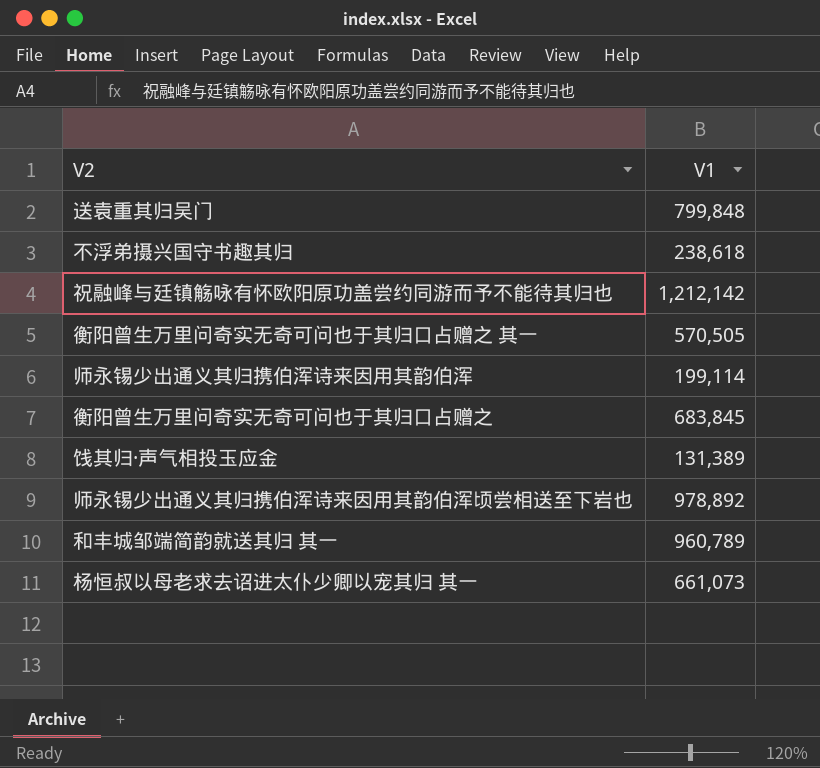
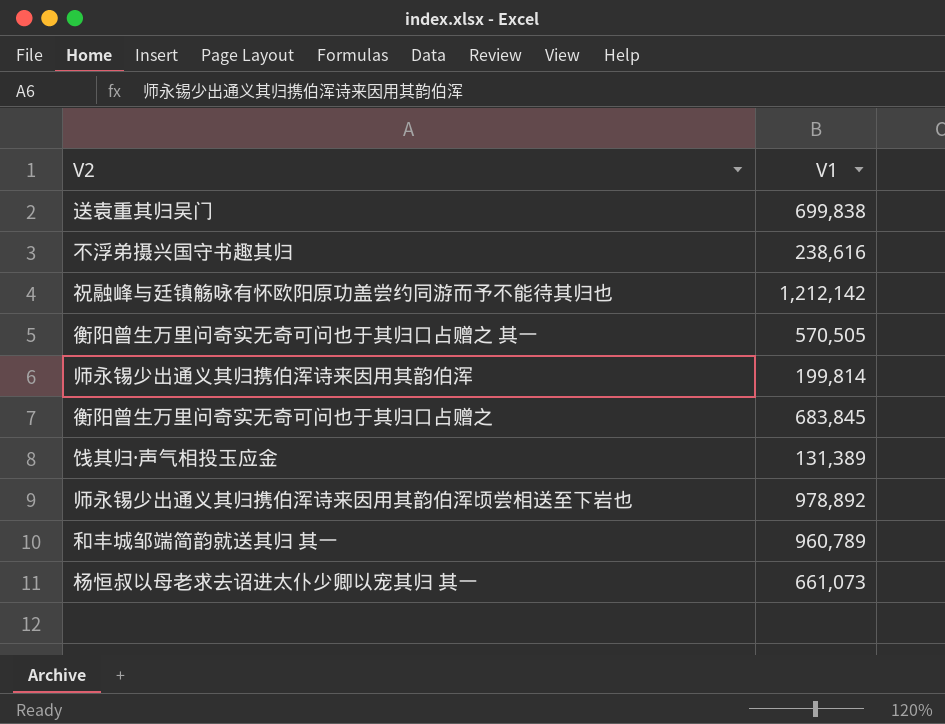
送袁重其归吴门 | V1: 799,848 -> 699,838
不浮弟摄兴国守书趣其归 | V1: 238,618 -> 238,616
师永锡少出通义其归携伯浑诗来因用其韵伯浑 | V1: 199,114 -> 199,814

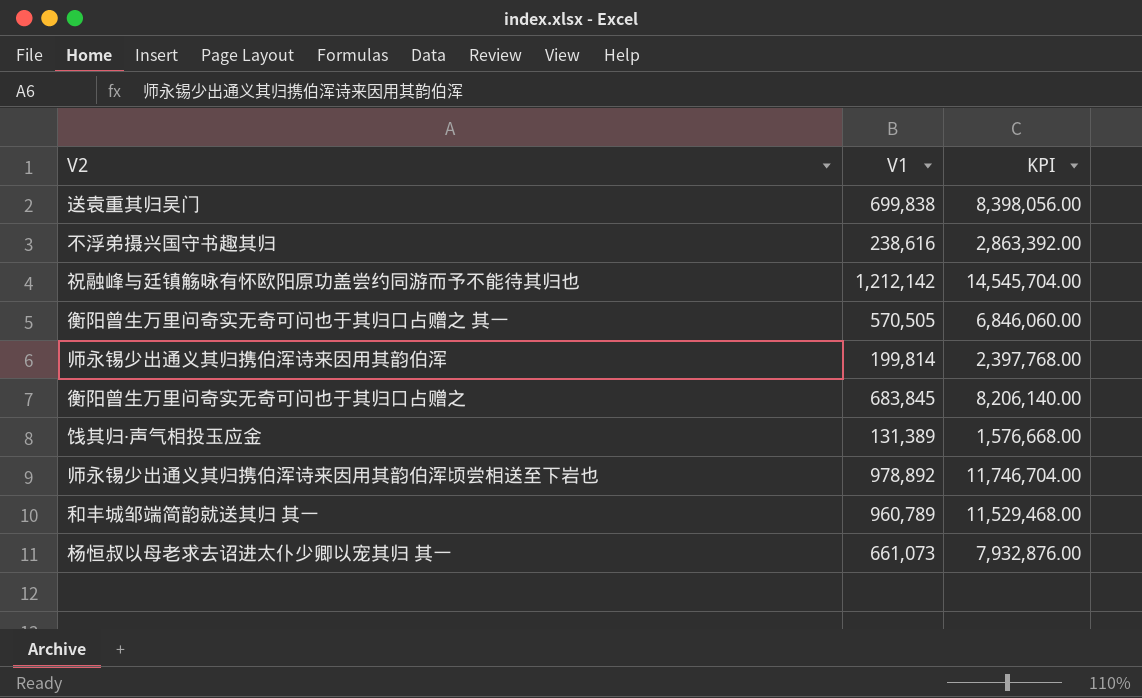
column KPI | formula: none -> [V1] * 12

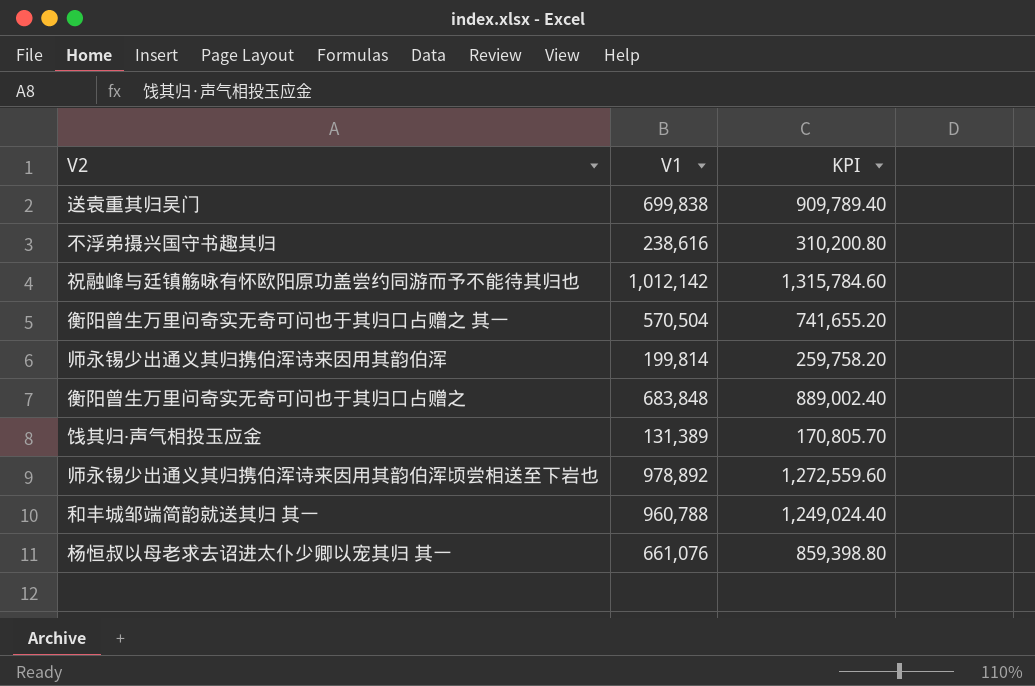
column KPI | formula: [V1] * 12 -> [V1] * 1.3
祝融峰与廷镇觞咏有怀欧阳原功盖尝约同游而予不能待其归也 | V1: 1,212,142 -> 1,012,142
衡阳曾生万里问奇实无奇可问也于其归口占赠之 其一 | V1: 570,505 -> 570,504
衡阳曾生万里问奇实无奇可问也于其归口占赠之 | V1: 683,845 -> 683,848
和丰城邹端简韵就送其归 其一 | V1: 960,789 -> 960,788
杨恒叔以母老求去诏进太仆少卿以宠其归 其一 | V1: 661,073 -> 661,076

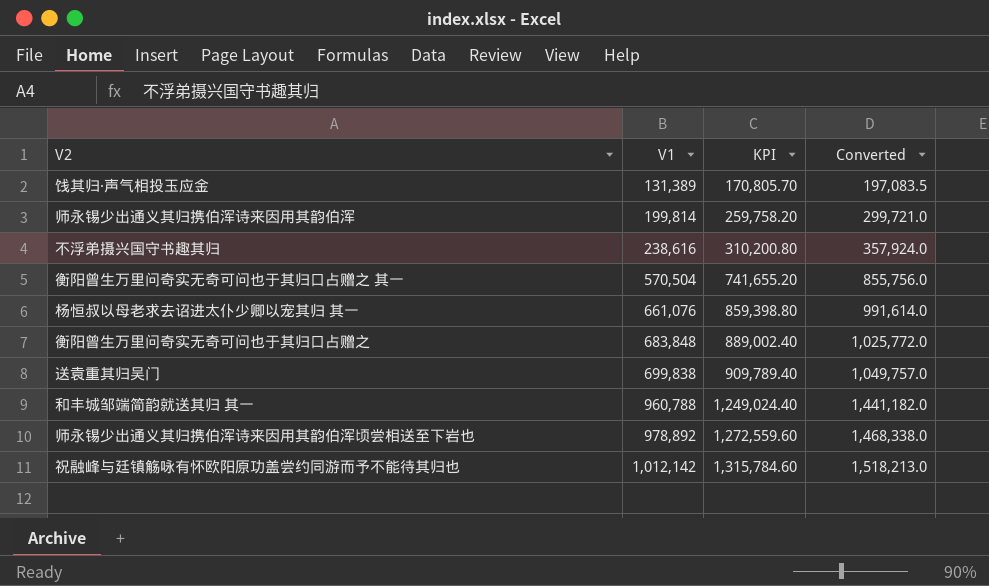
row order: none -> V1 ascending
column Converted | formula: none -> [V1] * 1.5

